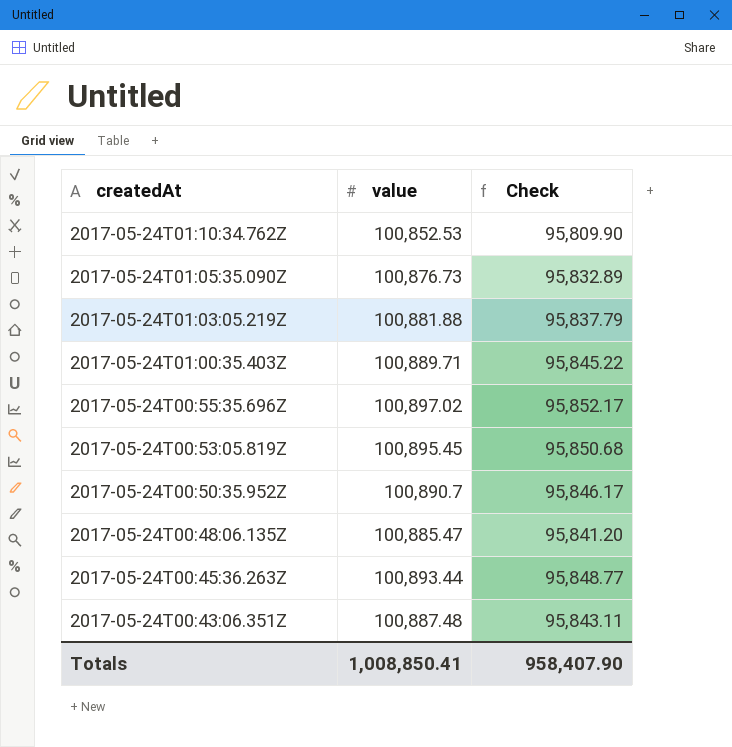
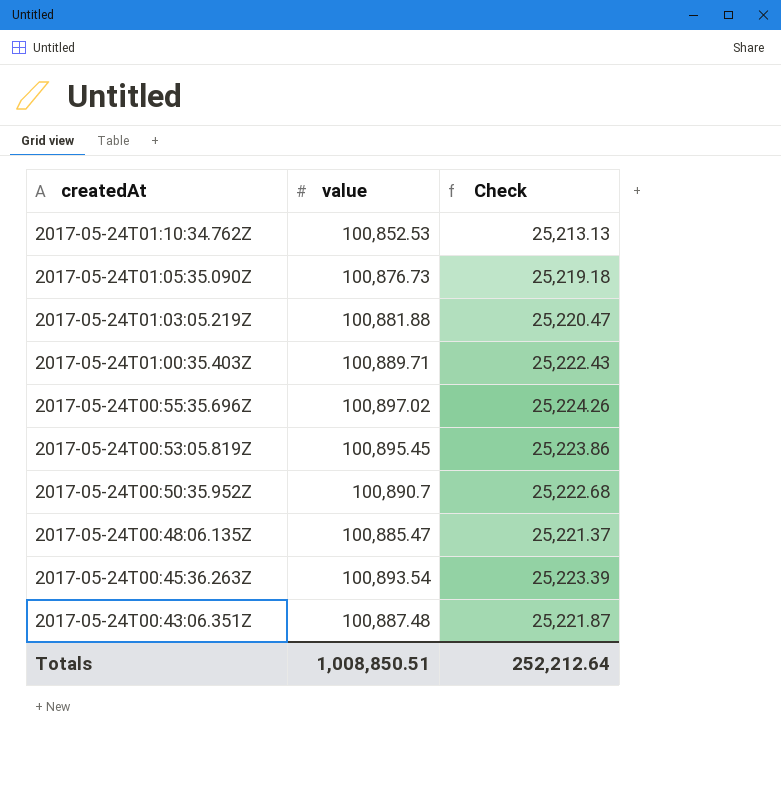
column Check | formula: [value] * 0.95 -> [value] * 0.25
2017-05-24T00:45:36.263Z | value: 100,893.44 -> 100,893.54
Totals | value: 1,008,850.41 -> 1,008,850.51
Totals | Check: 958,407.90 -> 252,212.64

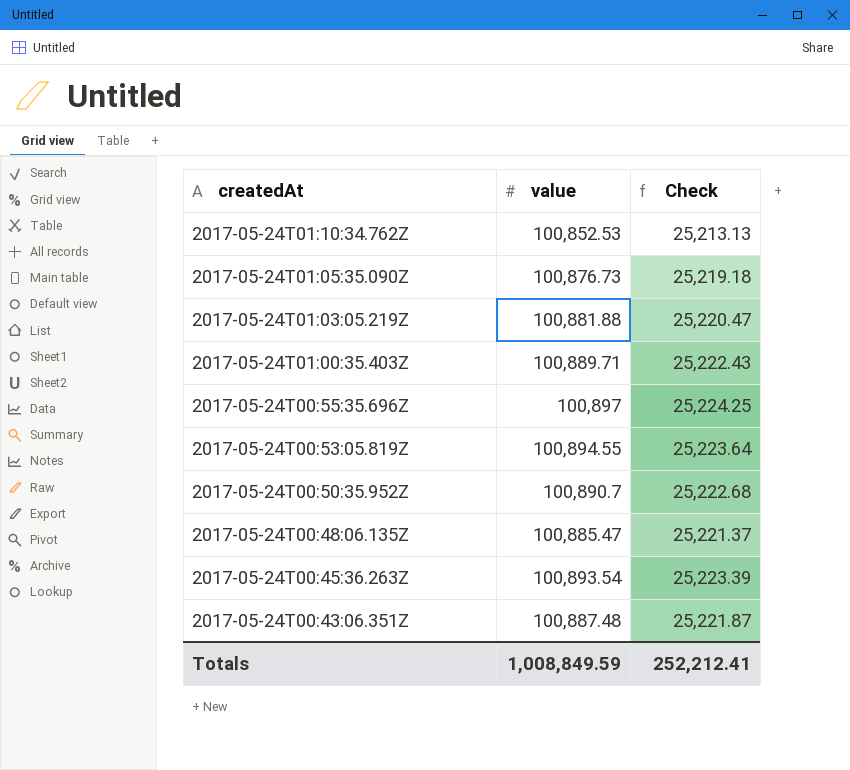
2017-05-24T00:55:35.696Z | value: 100,897.02 -> 100,897
2017-05-24T00:55:35.696Z | Check: 25,224.26 -> 25,224.25
2017-05-24T00:53:05.819Z | value: 100,895.45 -> 100,894.55
2017-05-24T00:53:05.819Z | Check: 25,223.86 -> 25,223.64
Totals | value: 1,008,850.51 -> 1,008,849.59
Totals | Check: 252,212.64 -> 252,212.41

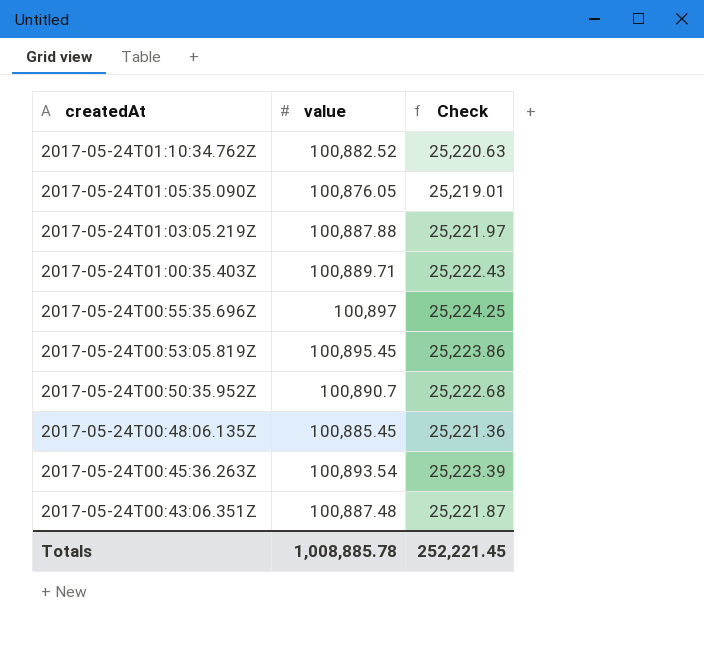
2017-05-24T01:10:34.762Z | value: 100,852.53 -> 100,882.52
2017-05-24T01:10:34.762Z | Check: 25,213.13 -> 25,220.63
2017-05-24T01:05:35.090Z | value: 100,876.73 -> 100,876.05
2017-05-24T01:05:35.090Z | Check: 25,219.18 -> 25,219.01
2017-05-24T01:03:05.219Z | value: 100,881.88 -> 100,887.88
2017-05-24T01:03:05.219Z | Check: 25,220.47 -> 25,221.97
2017-05-24T00:53:05.819Z | value: 100,894.55 -> 100,895.45
2017-05-24T00:53:05.819Z | Check: 25,223.64 -> 25,223.86
2017-05-24T00:48:06.135Z | value: 100,885.47 -> 100,885.45
2017-05-24T00:48:06.135Z | Check: 25,221.37 -> 25,221.36
Totals | value: 1,008,849.59 -> 1,008,885.78
Totals | Check: 252,212.41 -> 252,221.45

